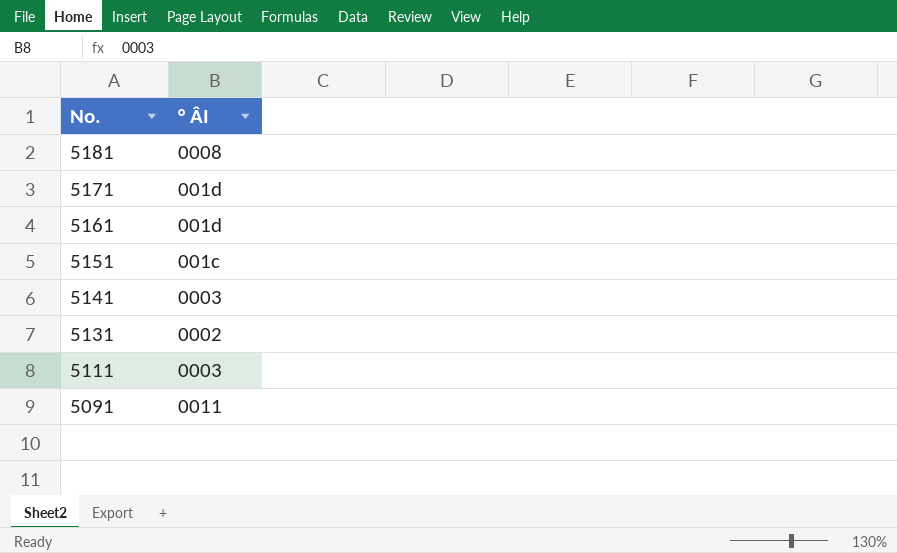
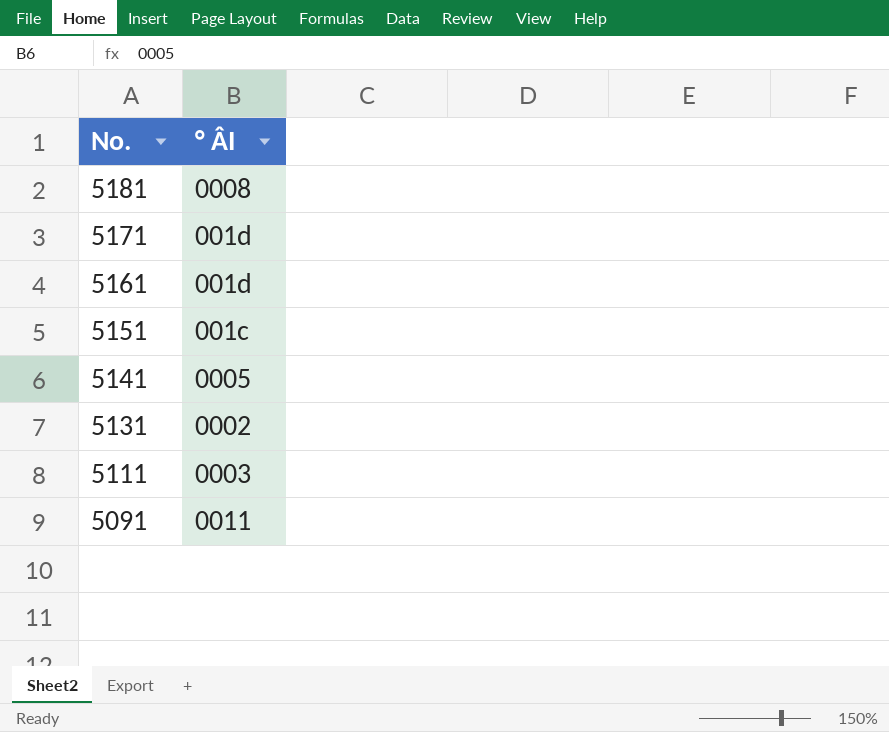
5141 | ° ÂI: 0003 -> 0005

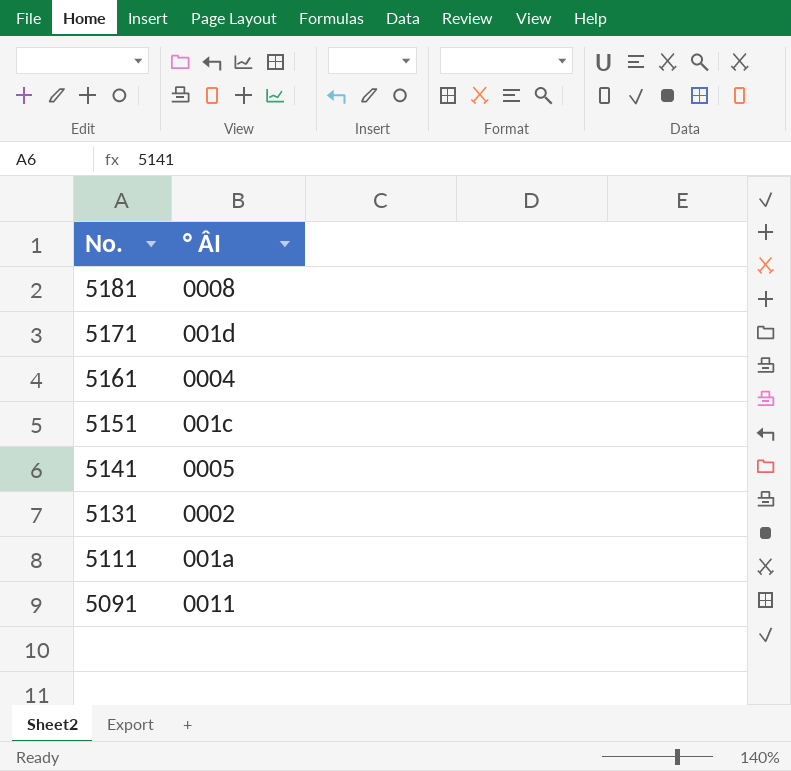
5161 | ° ÂI: 001d -> 0004
5111 | ° ÂI: 0003 -> 001a

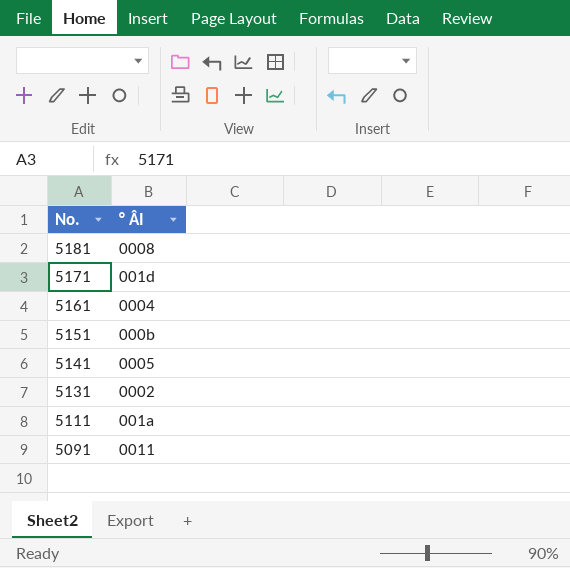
5151 | ° ÂI: 001c -> 000b

